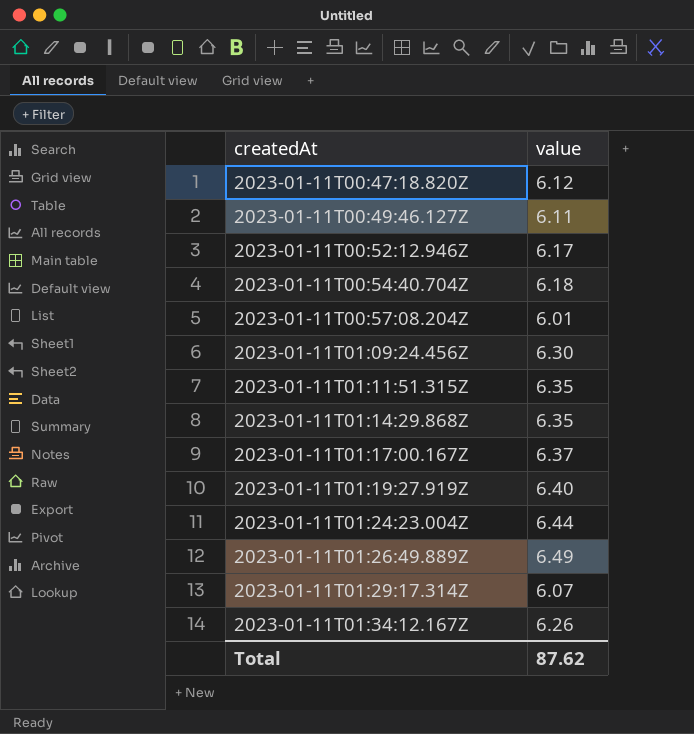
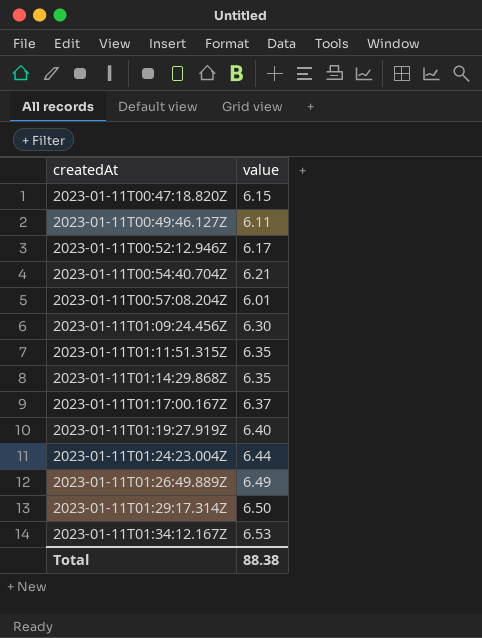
2023-01-11T00:47:18.820Z | value: 6.12 -> 6.15
2023-01-11T00:54:40.704Z | value: 6.18 -> 6.21
2023-01-11T01:29:17.314Z | value: 6.07 -> 6.50
2023-01-11T01:34:12.167Z | value: 6.26 -> 6.53
Total | value: 87.62 -> 88.38

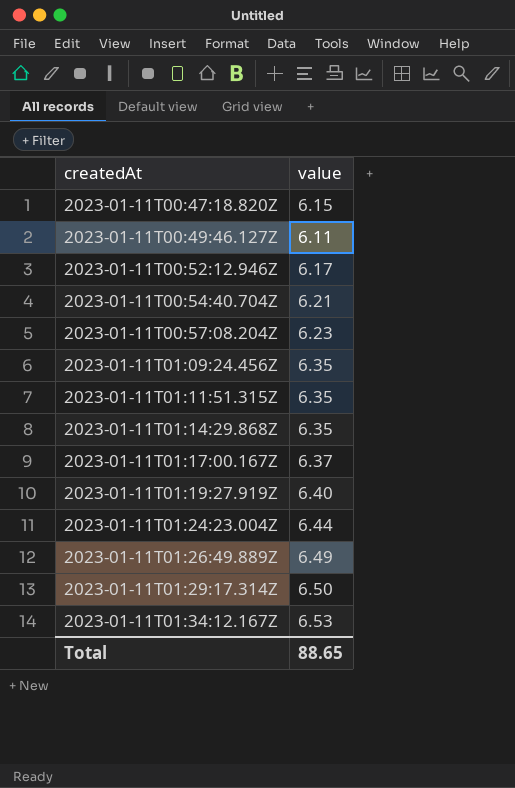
2023-01-11T00:57:08.204Z | value: 6.01 -> 6.23
2023-01-11T01:09:24.456Z | value: 6.30 -> 6.35
Total | value: 88.38 -> 88.65

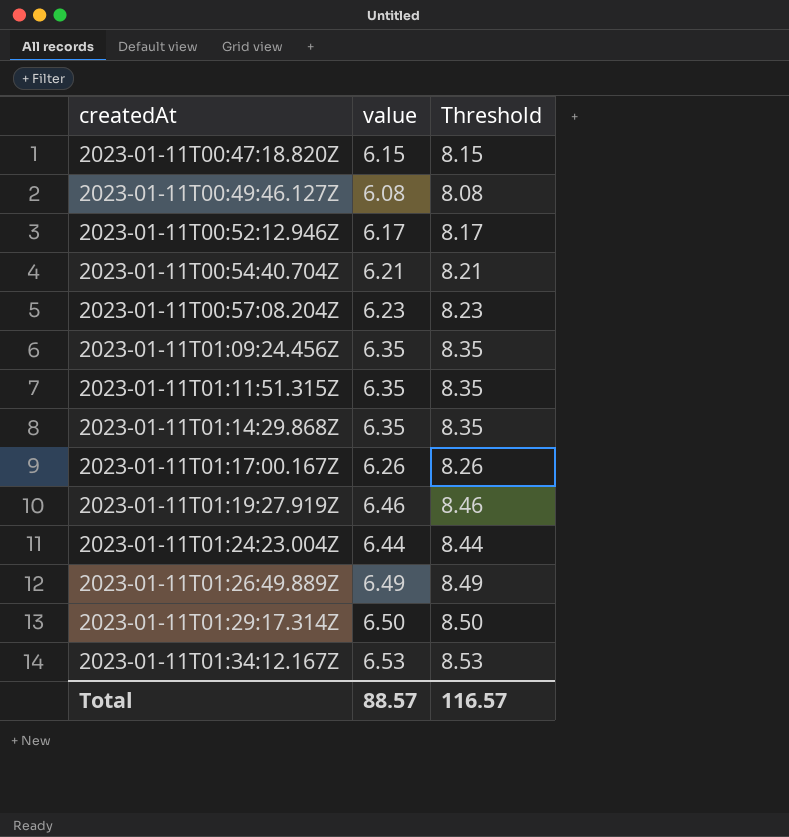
column Threshold | formula: none -> [value] + 2
2023-01-11T00:49:46.127Z | value: 6.11 -> 6.08
2023-01-11T01:17:00.167Z | value: 6.37 -> 6.26
2023-01-11T01:19:27.919Z | value: 6.40 -> 6.46
Total | value: 88.65 -> 88.57

